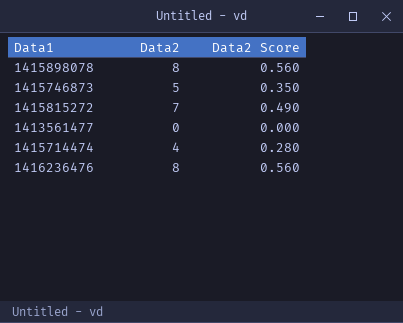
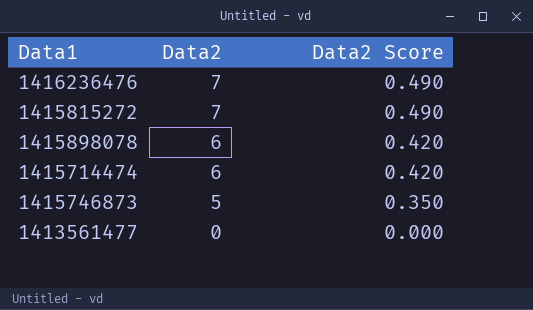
row order: none -> Data2 descending
1416236476 | Data2: 8 -> 7
1416236476 | Data2 Score: 0.560 -> 0.490
1415898078 | Data2: 8 -> 6
1415898078 | Data2 Score: 0.560 -> 0.420
1415714474 | Data2: 4 -> 6
1415714474 | Data2 Score: 0.280 -> 0.420

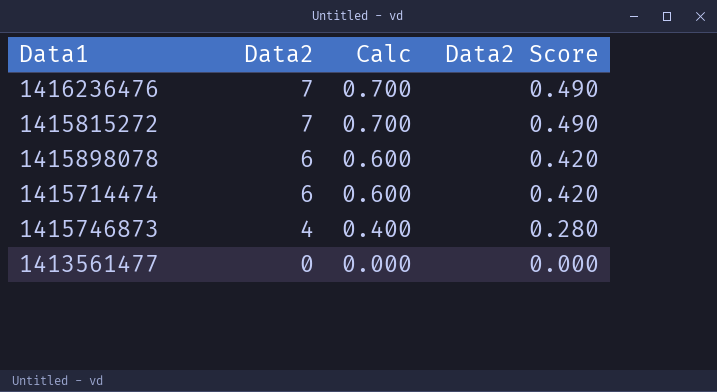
column Calc | formula: none -> [Data2] * 0.1
1415746873 | Data2: 5 -> 4
1415746873 | Data2 Score: 0.350 -> 0.280

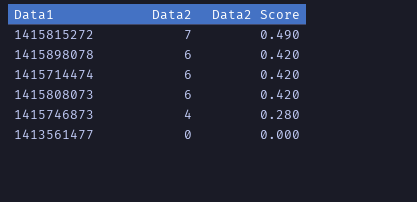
column Calc | formula: [Data2] * 0.1 -> none
row 1416236476: 7 | 0.700 | 0.490 -> none
row 1415808073: none -> 6 | 0.420

